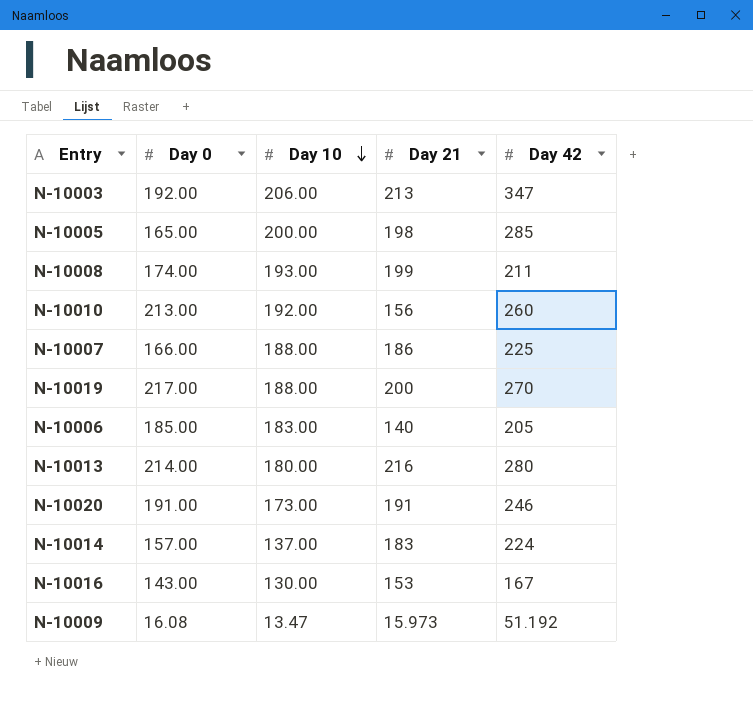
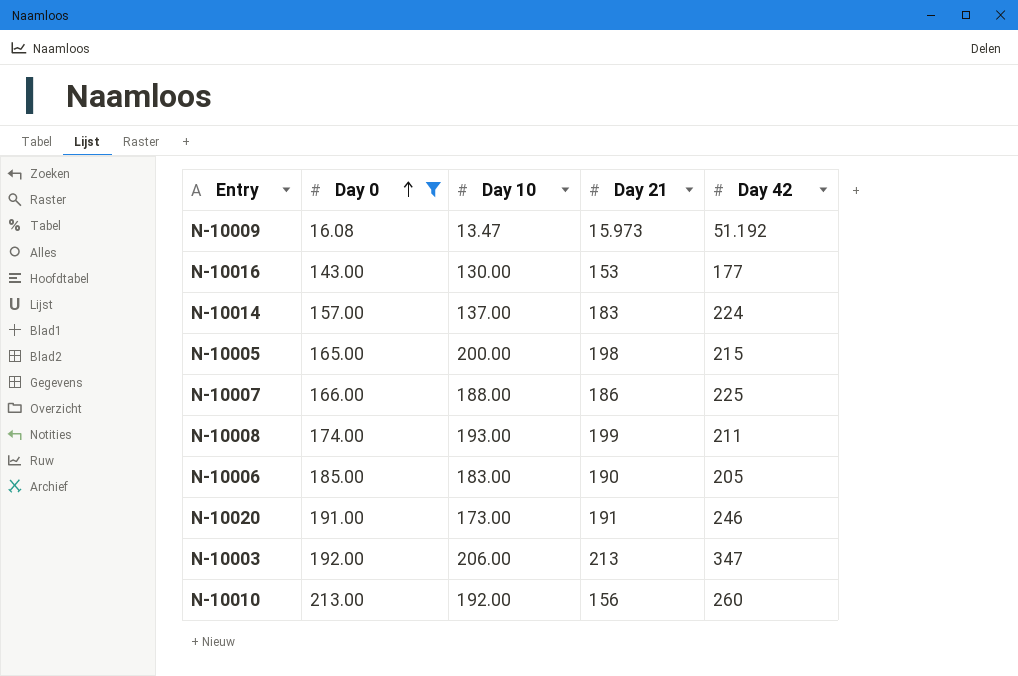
filter: none -> Day 0 <= 213.00
row order: Day 10 descending -> Day 0 ascending
N-10016 | Day 42: 167 -> 177
N-10005 | Day 42: 285 -> 215
N-10006 | Day 21: 140 -> 190

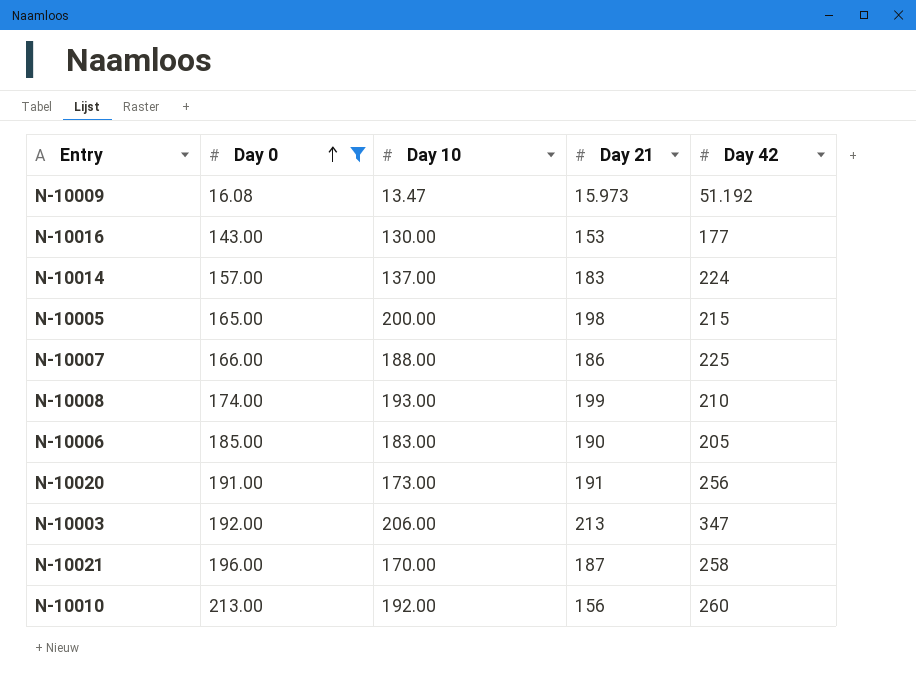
N-10008 | Day 42: 211 -> 210
N-10020 | Day 42: 246 -> 256
row N-10021: none -> 196.00 | 170.00 | 187 | 258

